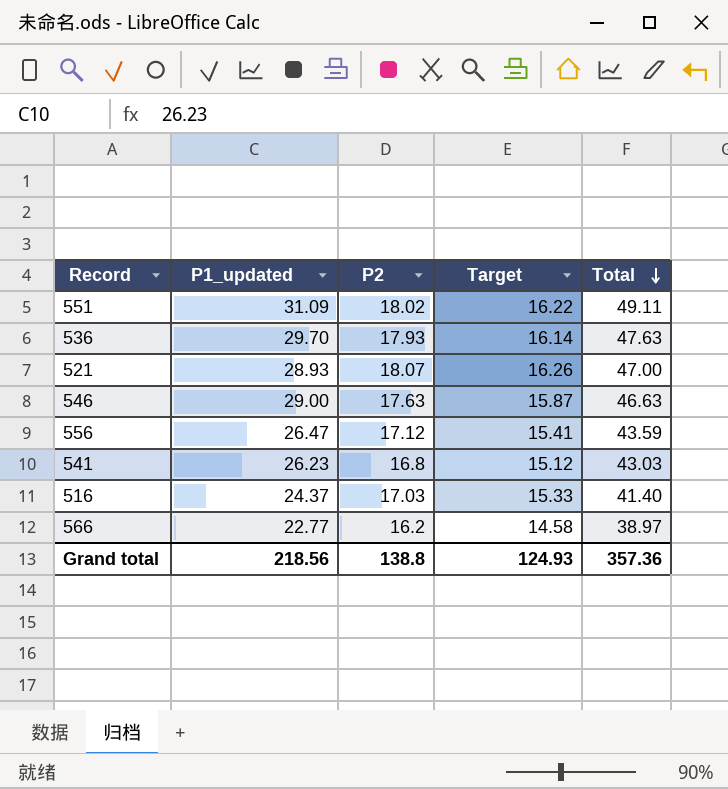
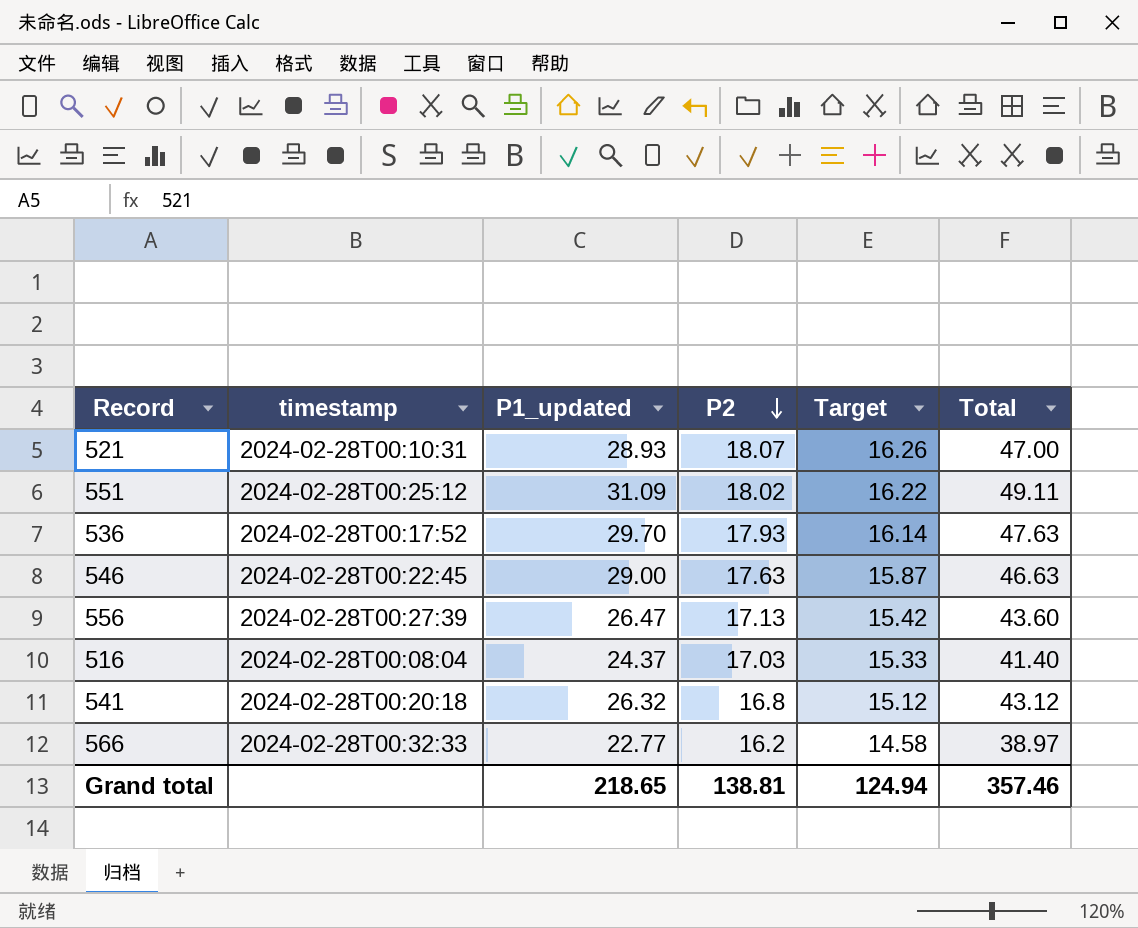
row order: Total descending -> P2 descending
column timestamp | position: none -> 2
556 | P2: 17.12 -> 17.13
556 | Target: 15.41 -> 15.42
556 | Total: 43.59 -> 43.60
541 | P1_updated: 26.23 -> 26.32
541 | Total: 43.03 -> 43.12
Grand total | P1_updated: 218.56 -> 218.65
Grand total | P2: 138.8 -> 138.81
Grand total | Target: 124.93 -> 124.94
Grand total | Total: 357.36 -> 357.46

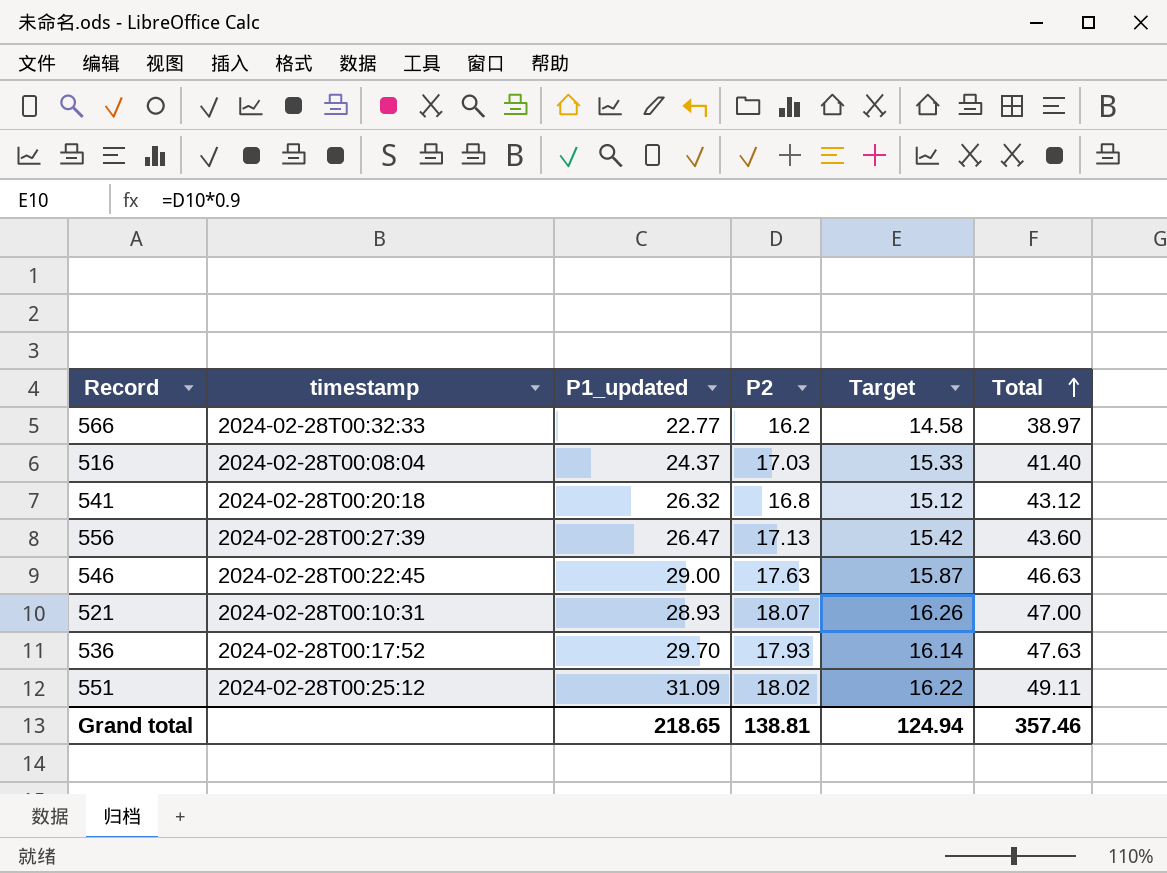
row order: P2 descending -> Total ascending

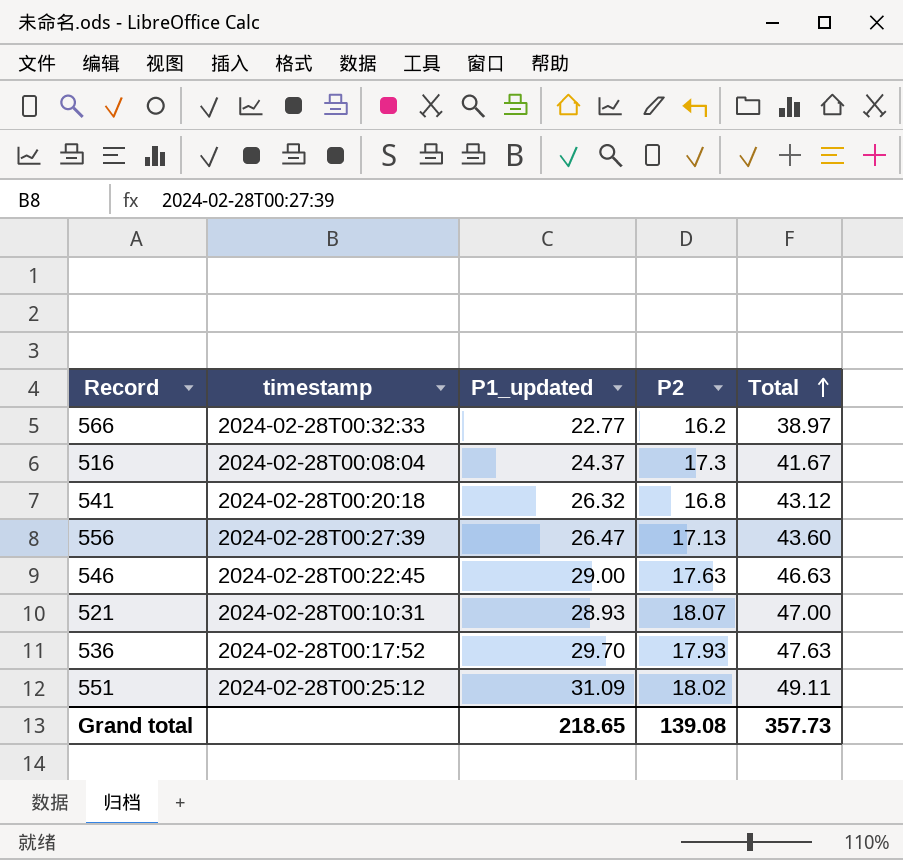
column Target | formula: [P2] * 0.9 -> none
516 | P2: 17.03 -> 17.3
516 | Total: 41.40 -> 41.67
Grand total | P2: 138.81 -> 139.08
Grand total | Total: 357.46 -> 357.73

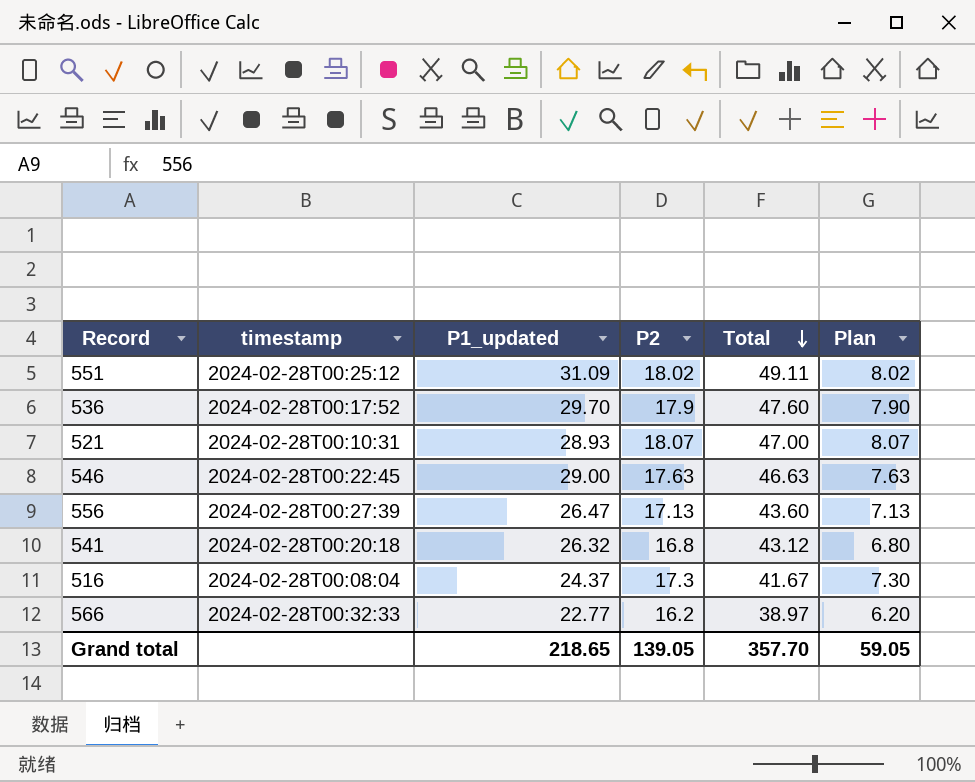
row order: Total ascending -> Total descending
column Plan | formula: none -> [P2] - 10
536 | P2: 17.93 -> 17.9
536 | Total: 47.63 -> 47.60
Grand total | P2: 139.08 -> 139.05
Grand total | Total: 357.73 -> 357.70

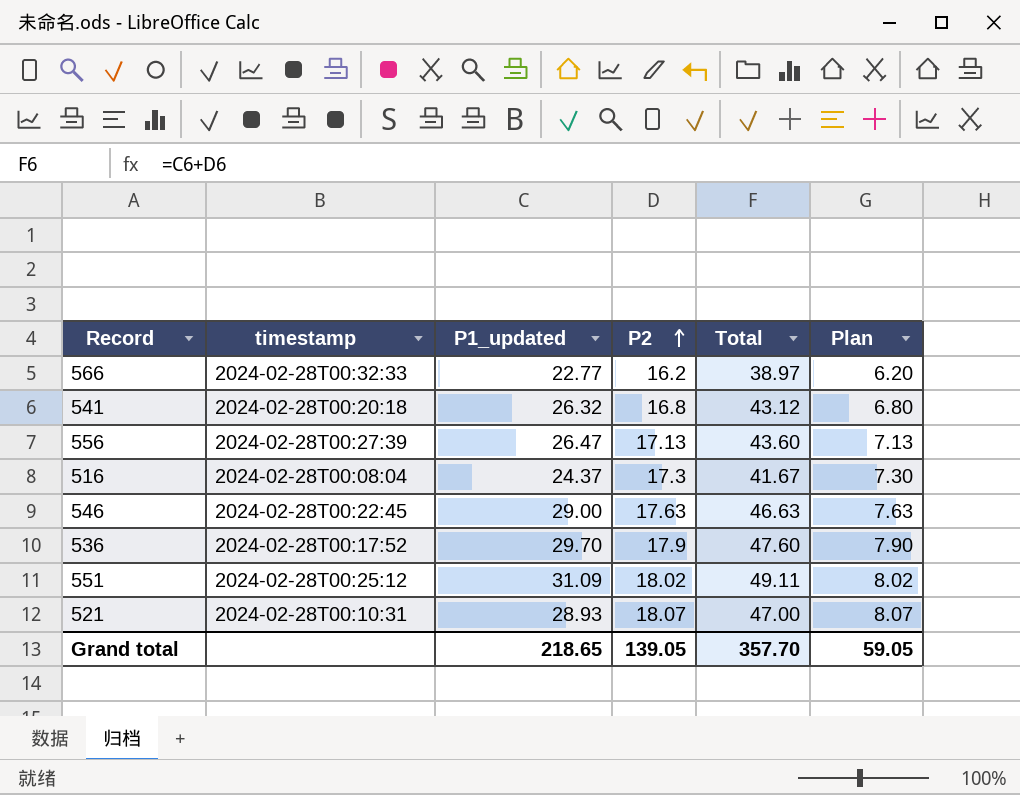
row order: Total descending -> P2 ascending

